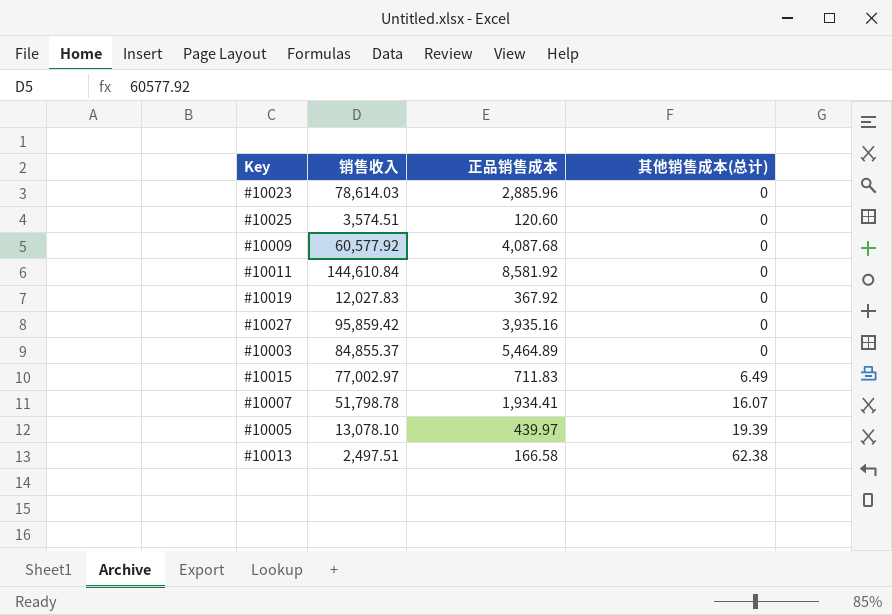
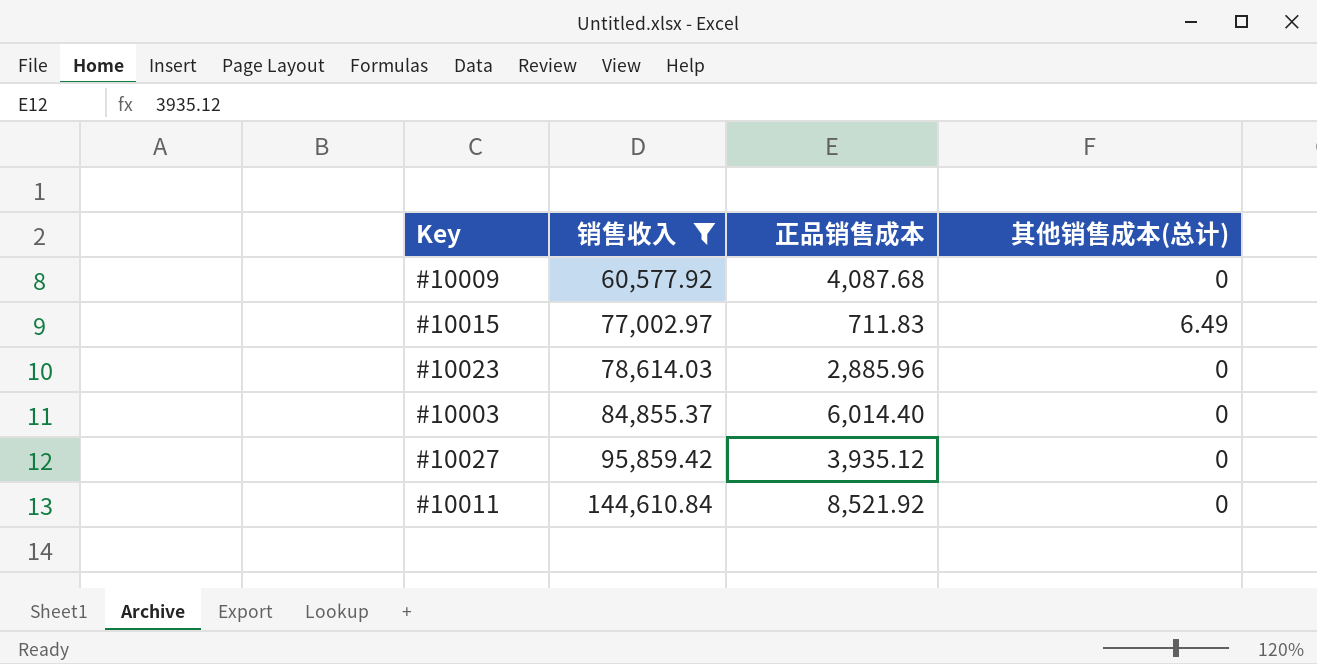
filter: none -> 销售收入 >= 60,577.92
row order: 其他销售成本(总计) ascending -> 销售收入 ascending
#10003 | 正品销售成本: 5,464.89 -> 6,014.40
#10027 | 正品销售成本: 3,935.16 -> 3,935.12
#10011 | 正品销售成本: 8,581.92 -> 8,521.92

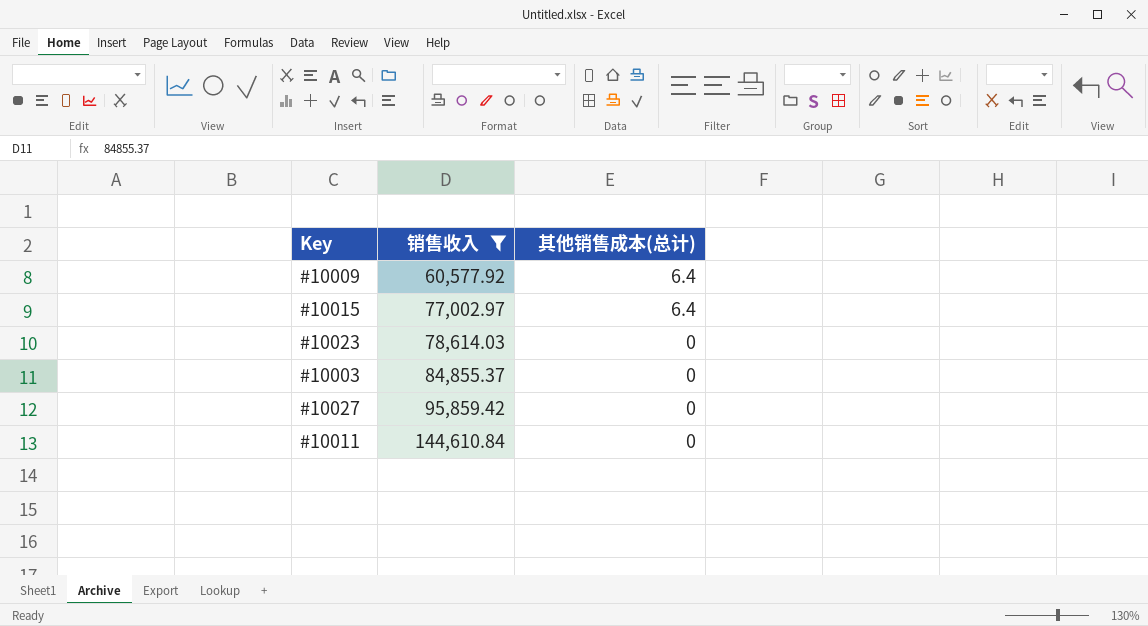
column 正品销售成本 | position: 3 -> none
#10009 | 其他销售成本(总计): 0 -> 6.4
#10015 | 其他销售成本(总计): 6.49 -> 6.4

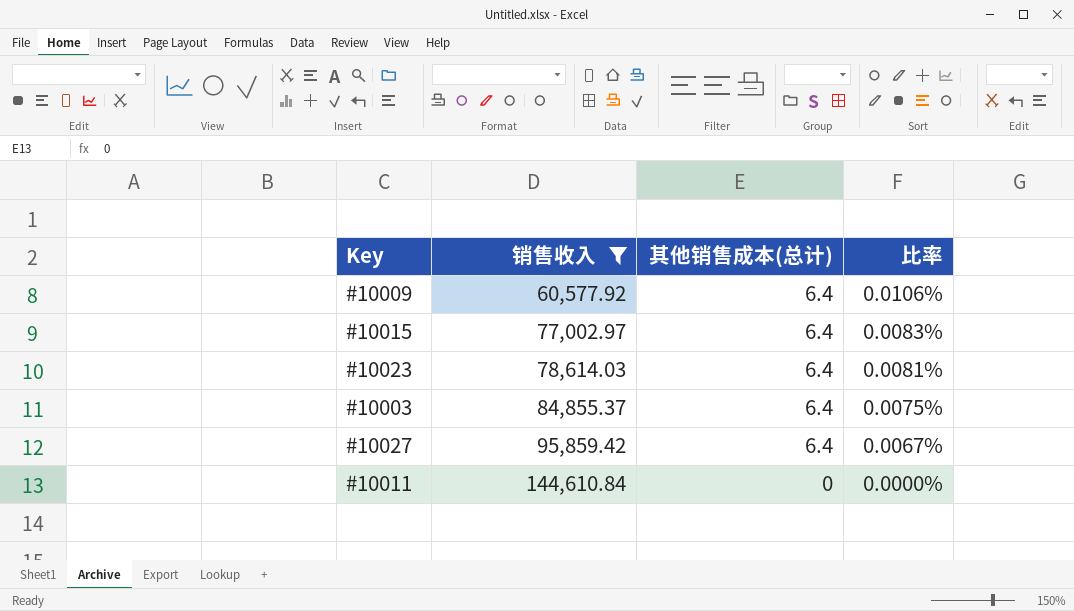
column 比率 | formula: none -> [其他销售成本(总计)] / [销售收入]
#10023 | 其他销售成本(总计): 0 -> 6.4
#10003 | 其他销售成本(总计): 0 -> 6.4
#10027 | 其他销售成本(总计): 0 -> 6.4

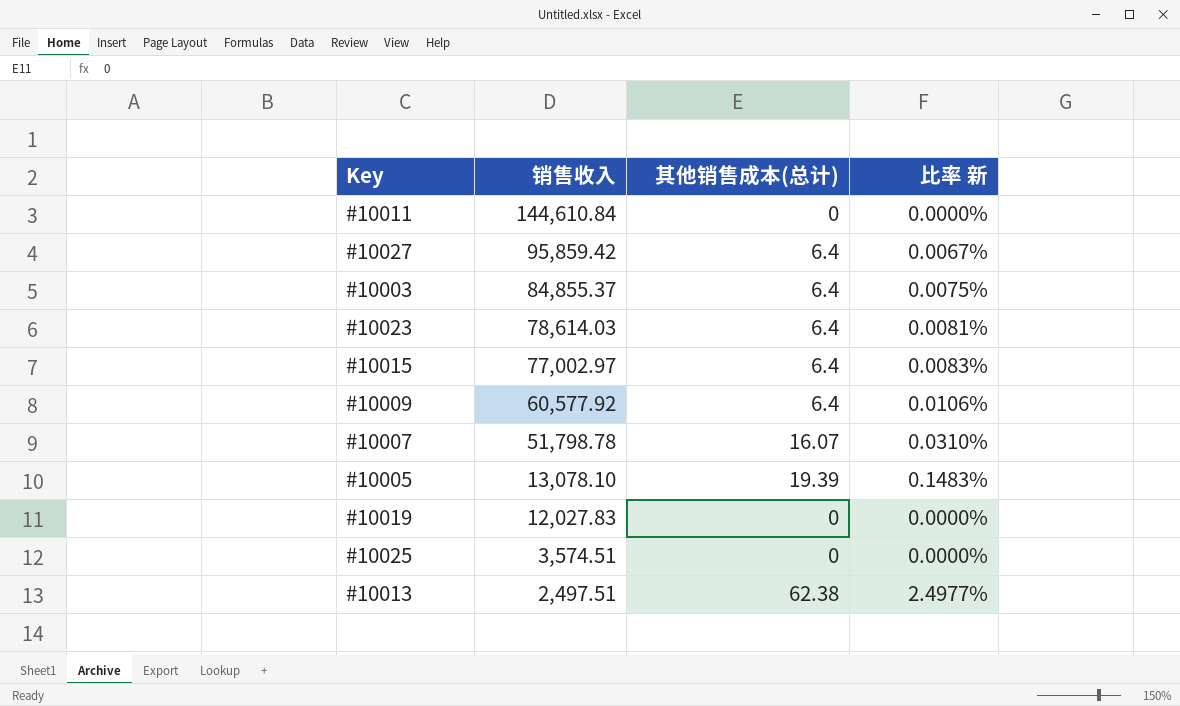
filter: 销售收入 >= 60,577.92 -> none
row order: 销售收入 ascending -> 销售收入 descending
column name: 比率 -> 比率 新

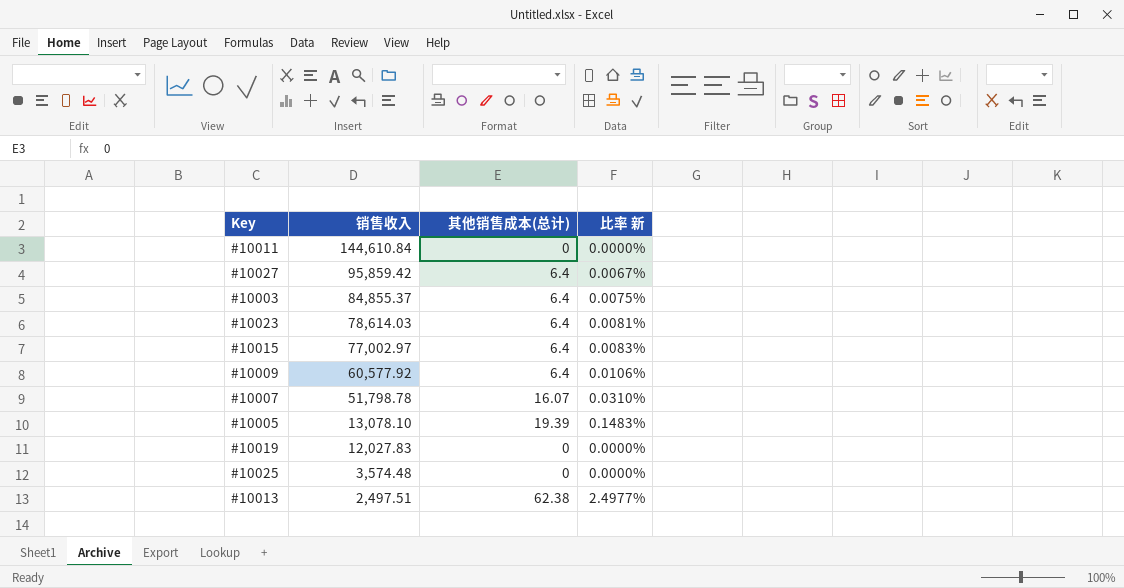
#10025 | 销售收入: 3,574.51 -> 3,574.48

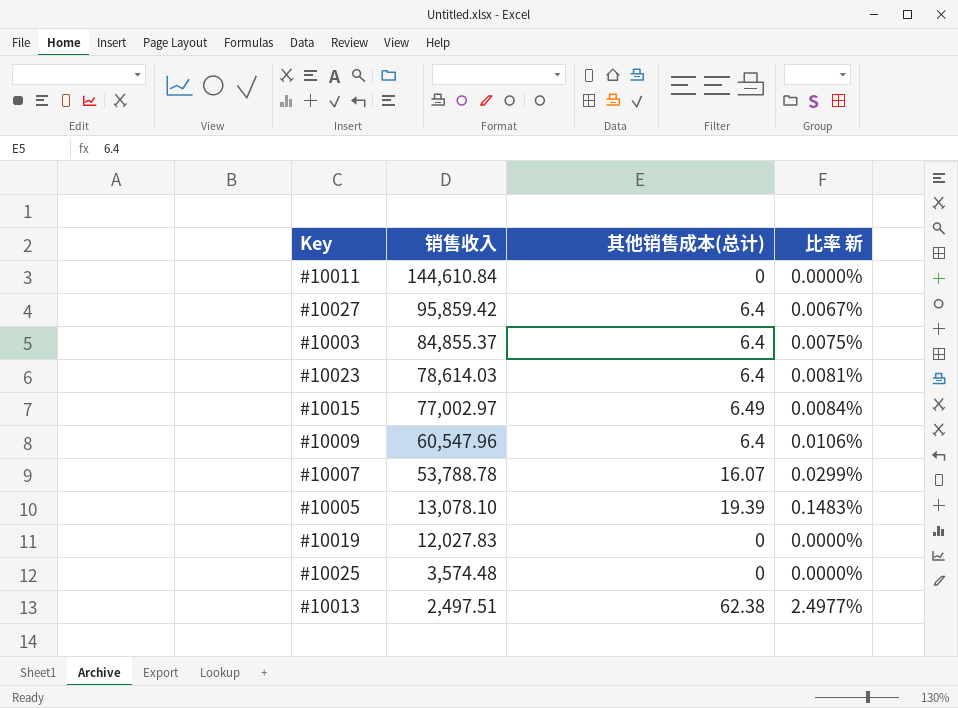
#10015 | 其他销售成本(总计): 6.4 -> 6.49
#10015 | 比率 新: 0.0083% -> 0.0084%
#10009 | 销售收入: 60,577.92 -> 60,547.96
#10007 | 销售收入: 51,798.78 -> 53,788.78
#10007 | 比率 新: 0.0310% -> 0.0299%

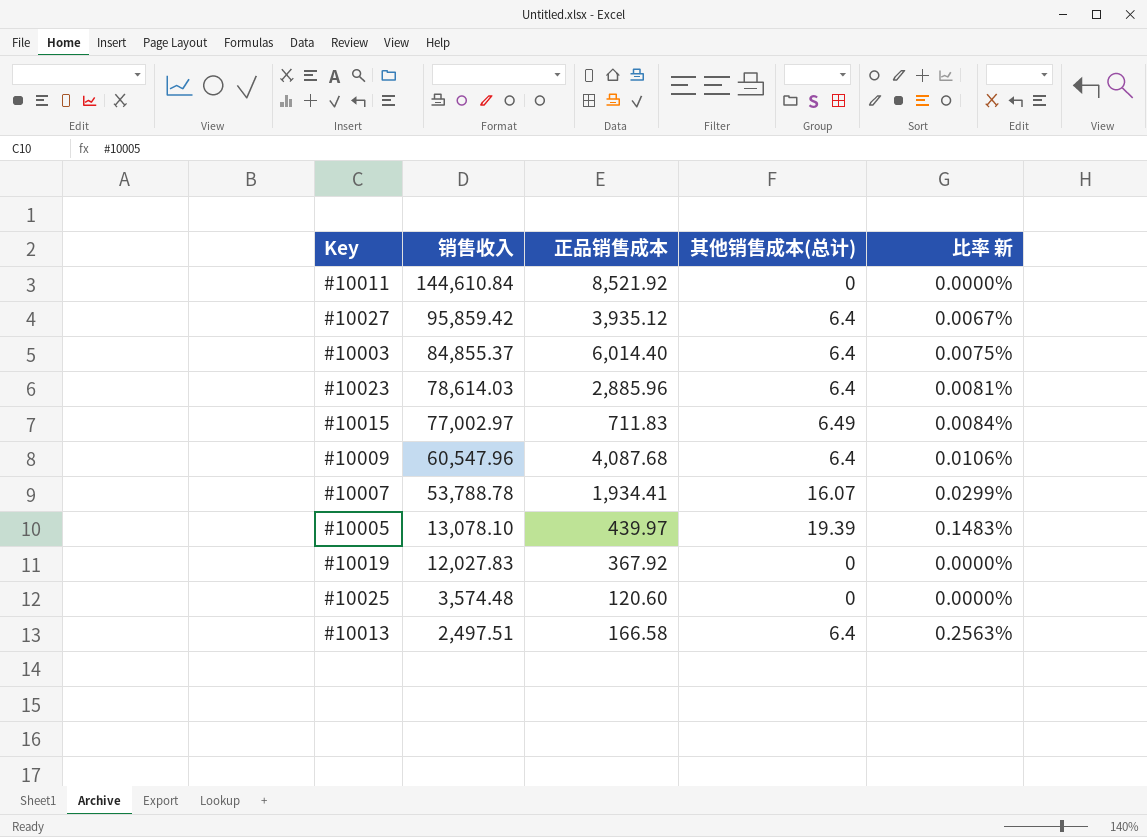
column 正品销售成本 | position: none -> 3
#10013 | 其他销售成本(总计): 62.38 -> 6.4
#10013 | 比率 新: 2.4977% -> 0.2563%

